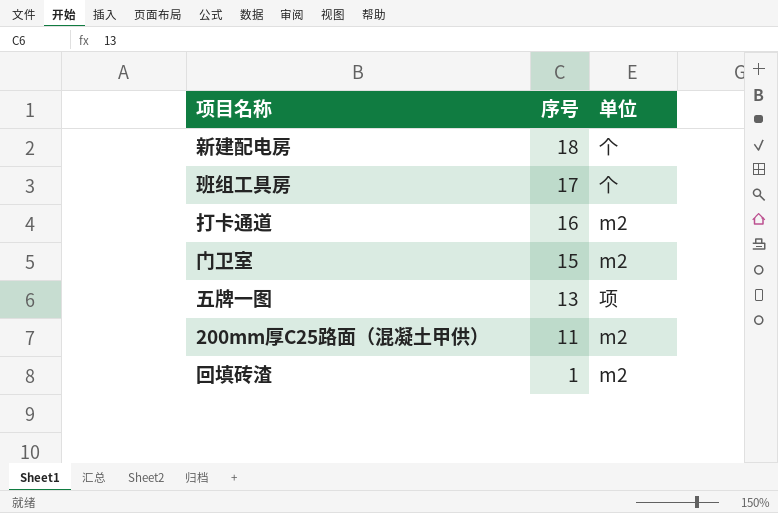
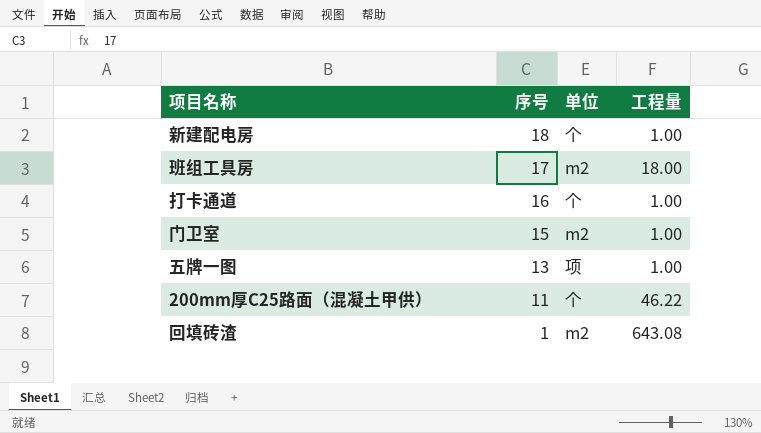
column 工程量 | position: none -> 4
班组工具房 | 单位: 个 -> m2
打卡通道 | 单位: m2 -> 个
200mm厚C25路面（混凝土甲供） | 单位: m2 -> 个

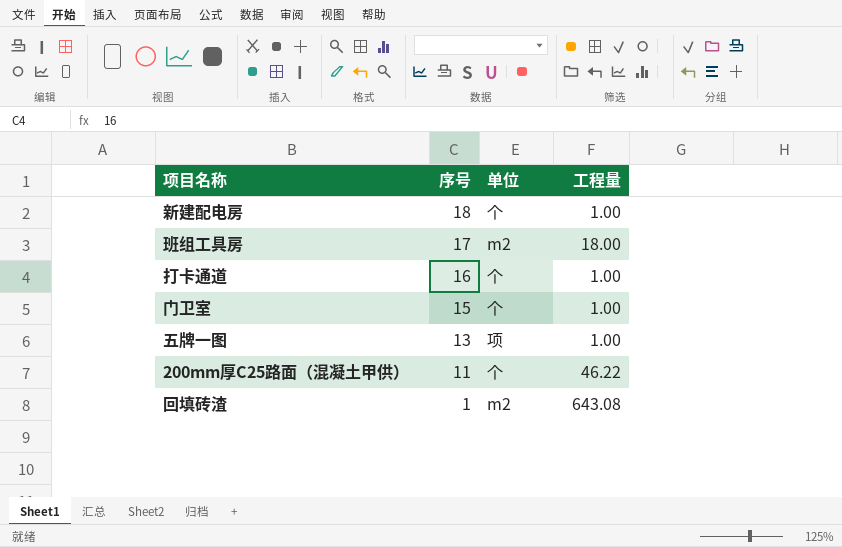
门卫室 | 单位: m2 -> 个

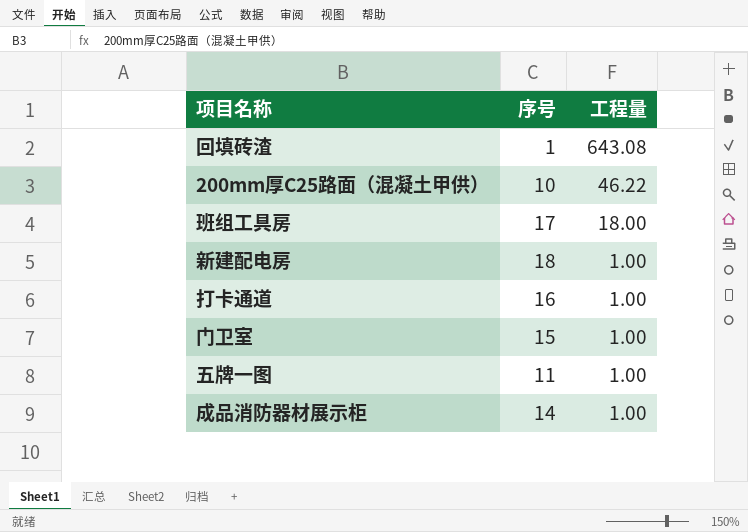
row order: 序号 descending -> 工程量 descending
column 单位 | position: 3 -> none
200mm厚C25路面（混凝土甲供） | 序号: 11 -> 10
五牌一图 | 序号: 13 -> 11
row 成品消防器材展示柜: none -> 14 | 1.00

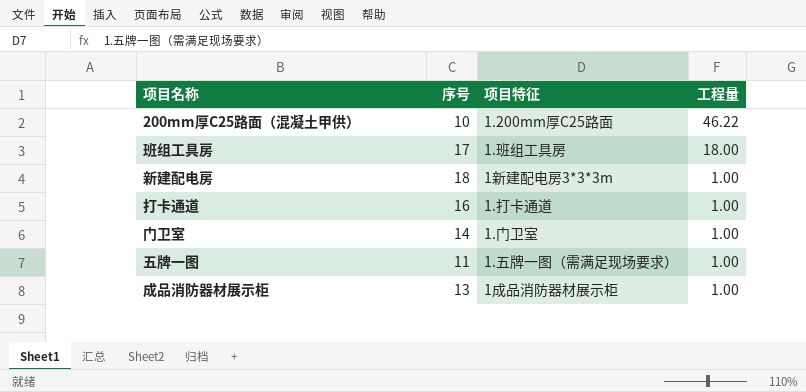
column 项目特征 | position: none -> 3
row 回填砖渣: 1 | 643.08 -> none
门卫室 | 序号: 15 -> 14
成品消防器材展示柜 | 序号: 14 -> 13

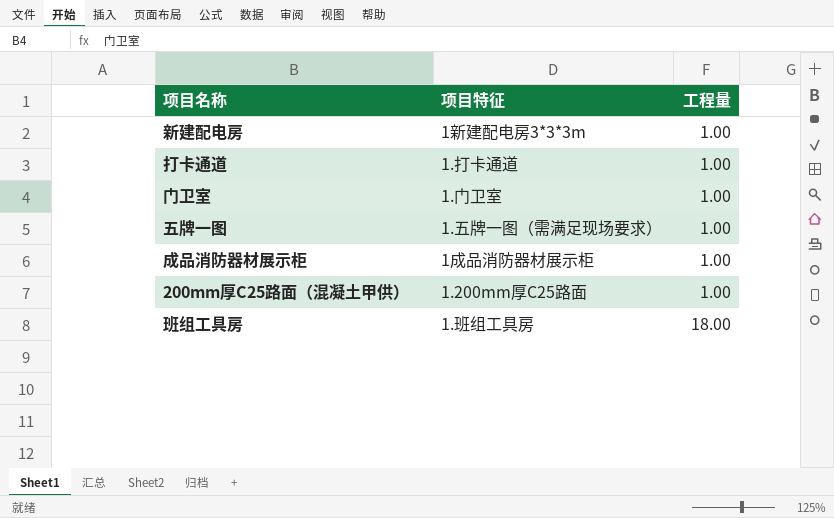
row order: 工程量 descending -> 工程量 ascending
column 序号 | position: 2 -> none
200mm厚C25路面（混凝土甲供） | 工程量: 46.22 -> 1.00

